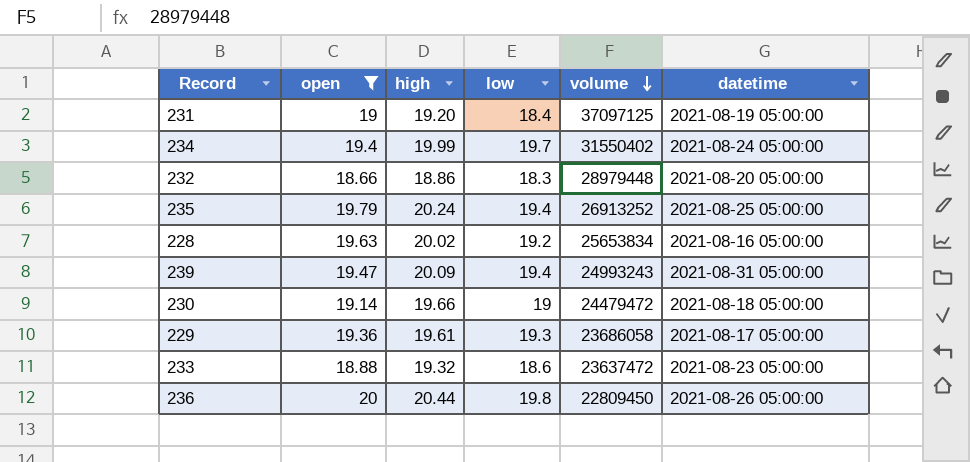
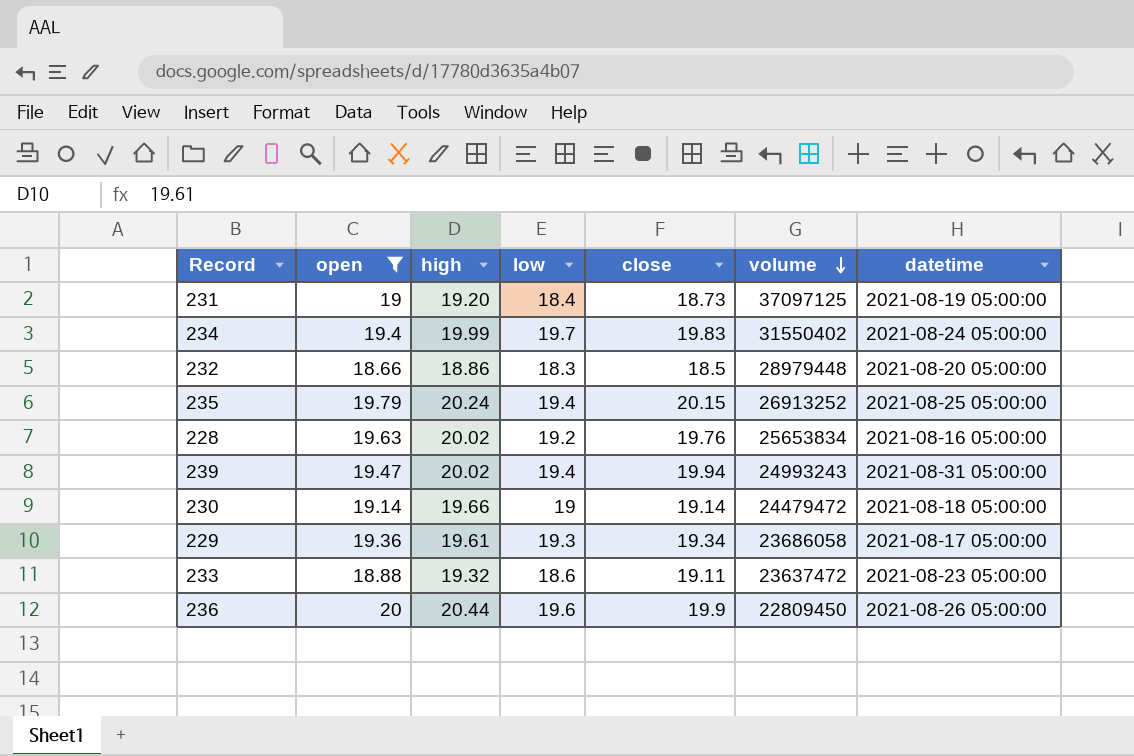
column close | position: none -> 5
239 | high: 20.09 -> 20.02
236 | low: 19.8 -> 19.6

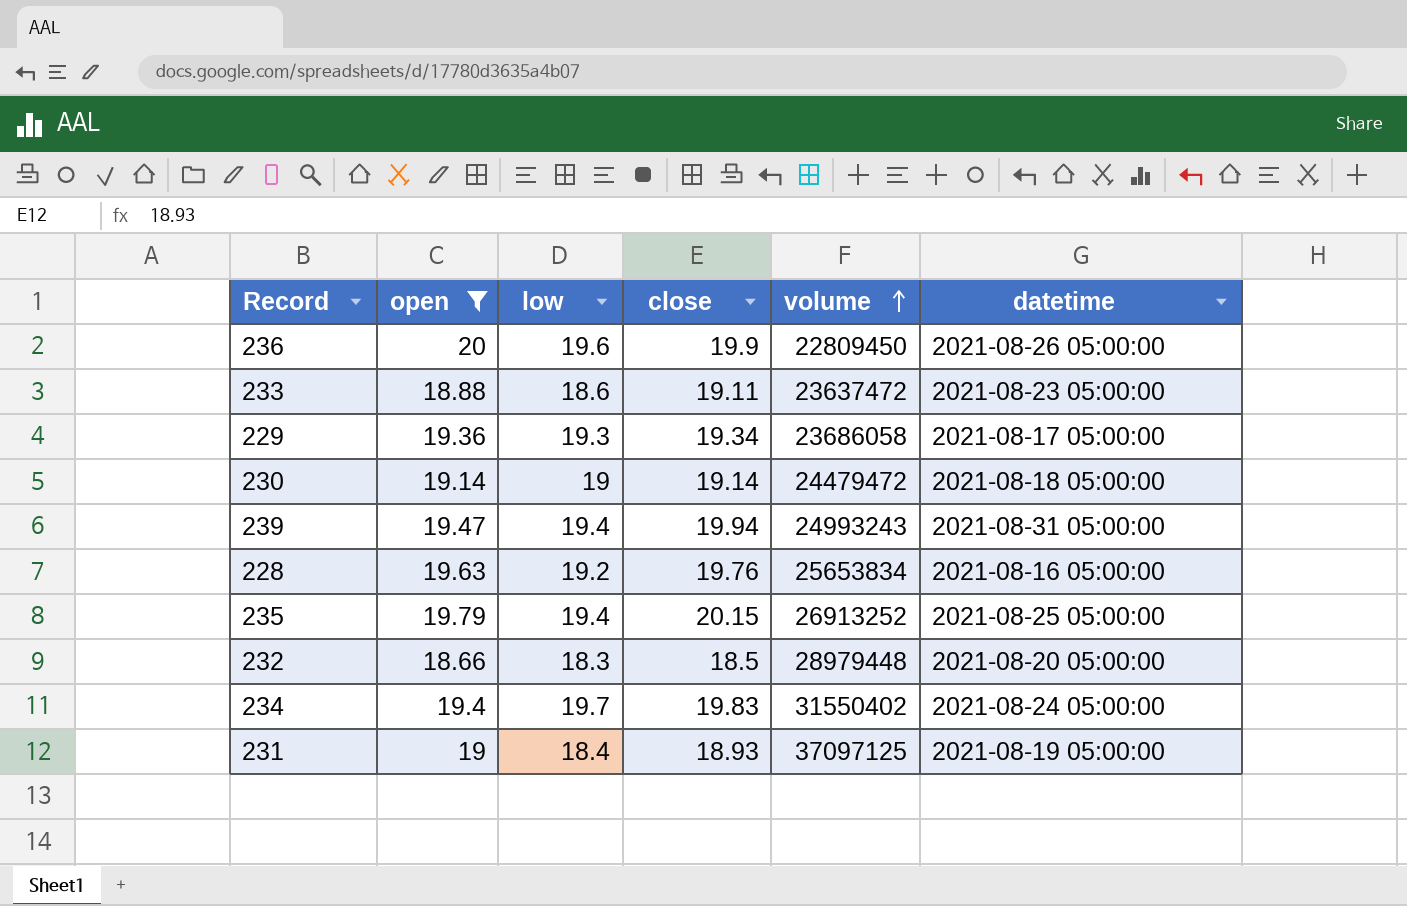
row order: volume descending -> volume ascending
column high | position: 3 -> none
231 | close: 18.73 -> 18.93

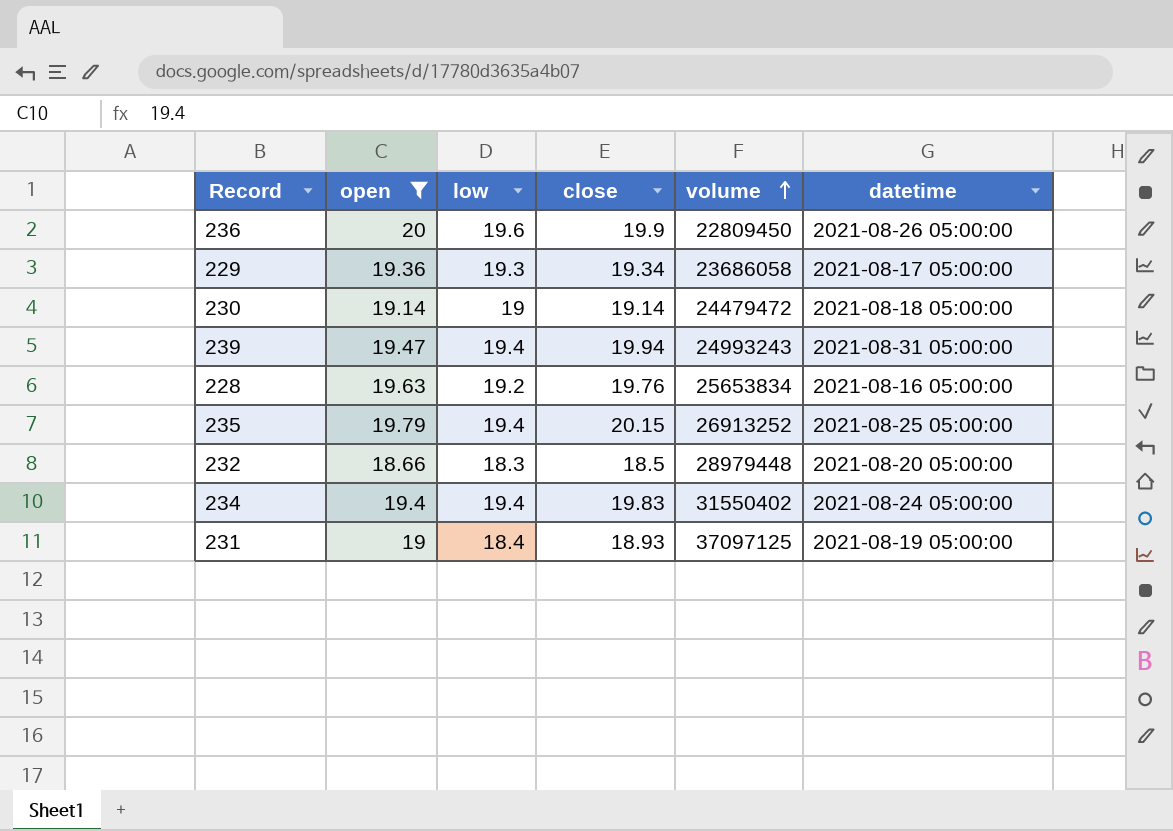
row 233: 18.88 | 18.6 | 19.11 | 23637472 | 2021-08-23 05:00:00 -> none
234 | low: 19.7 -> 19.4

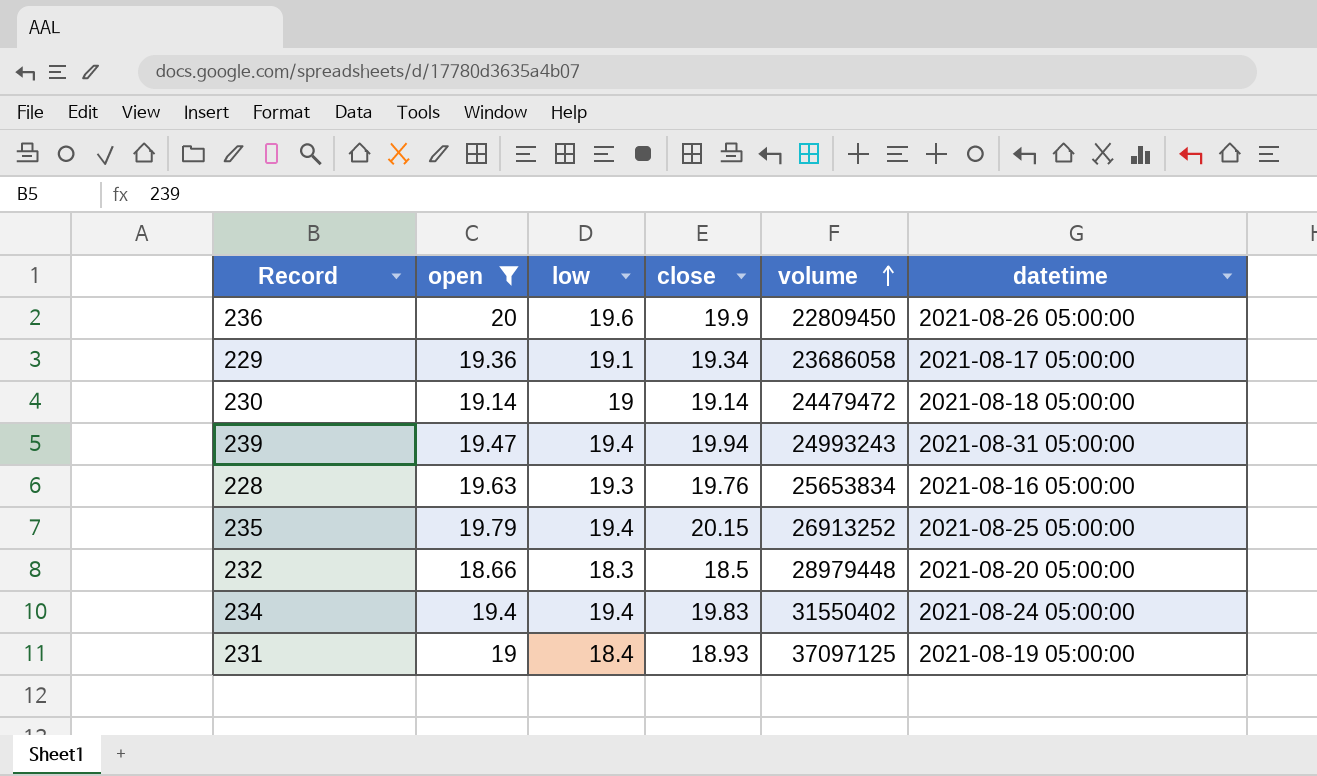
229 | low: 19.3 -> 19.1
228 | low: 19.2 -> 19.3

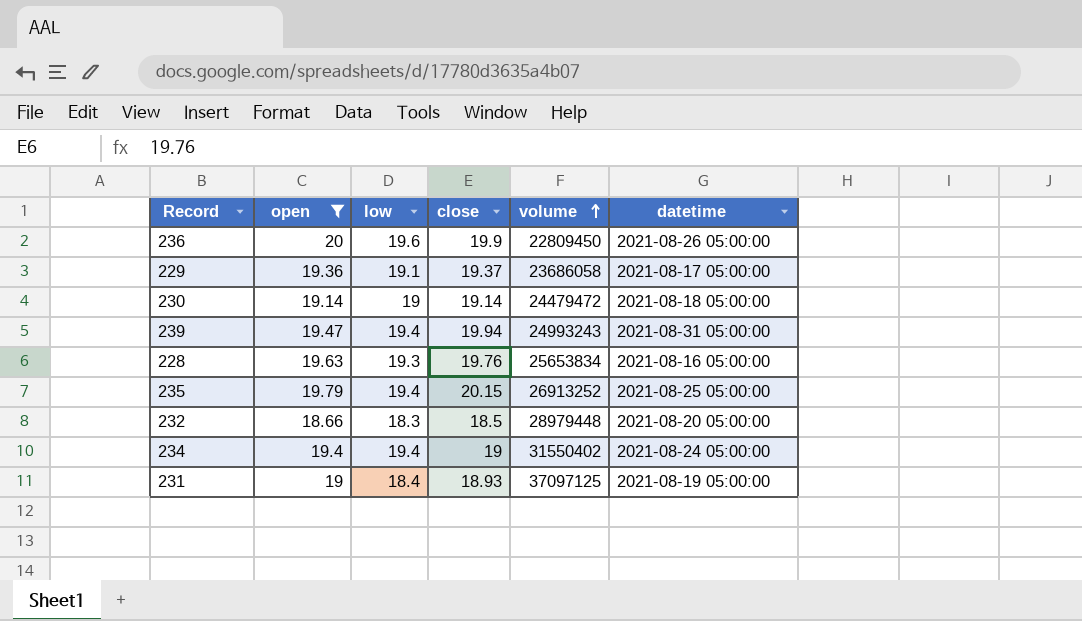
229 | close: 19.34 -> 19.37
234 | close: 19.83 -> 19

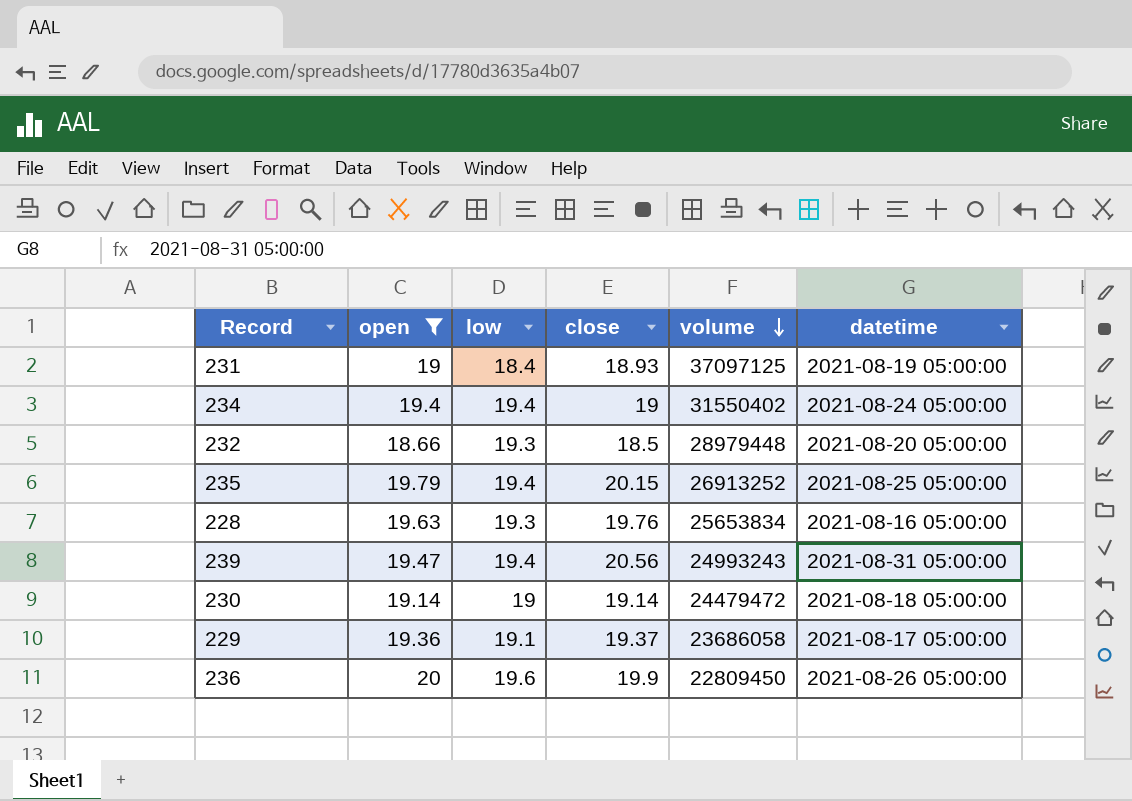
row order: volume ascending -> volume descending
232 | low: 18.3 -> 19.3
239 | close: 19.94 -> 20.56

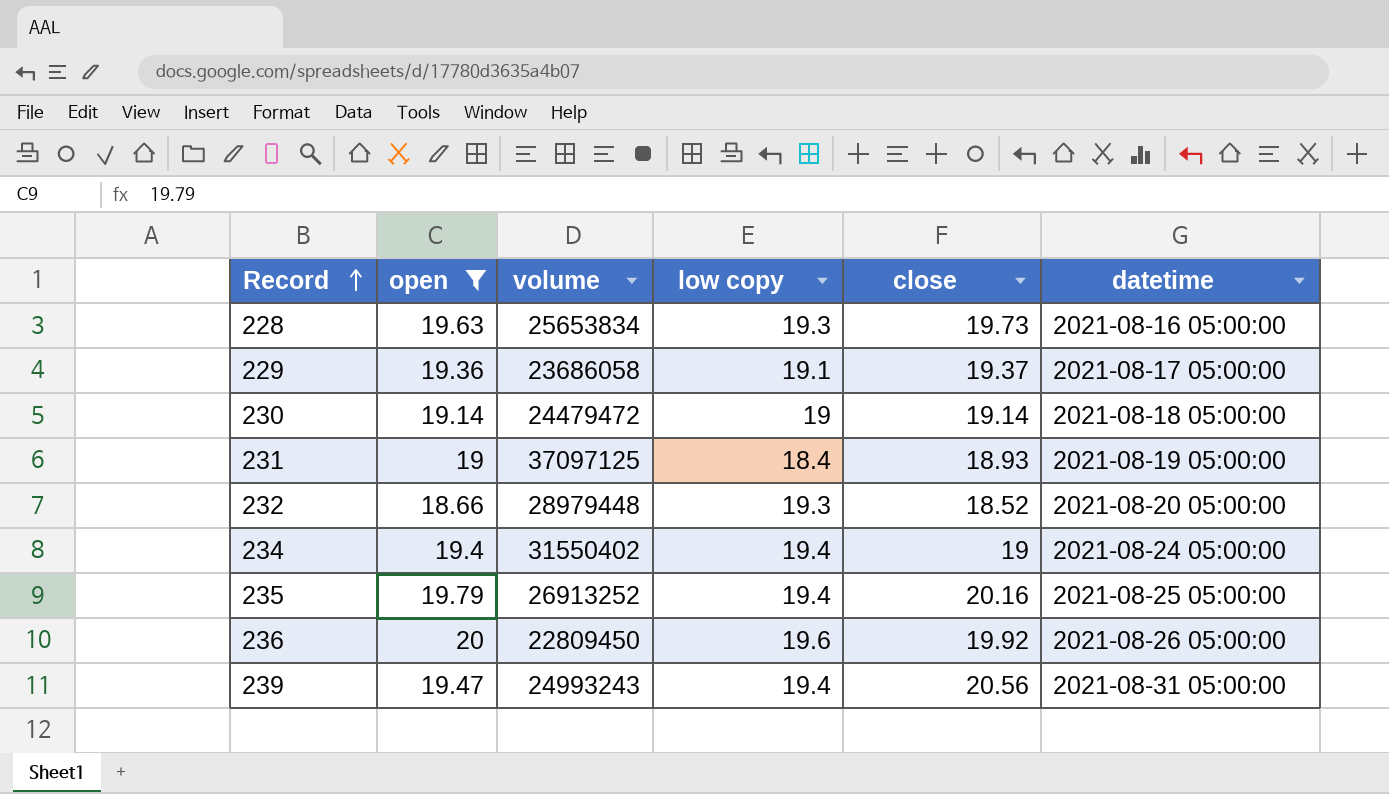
row order: volume descending -> Record ascending
column volume | position: 5 -> 3
column name: low -> low copy
228 | close: 19.76 -> 19.73
232 | close: 18.5 -> 18.52
235 | close: 20.15 -> 20.16
236 | close: 19.9 -> 19.92

